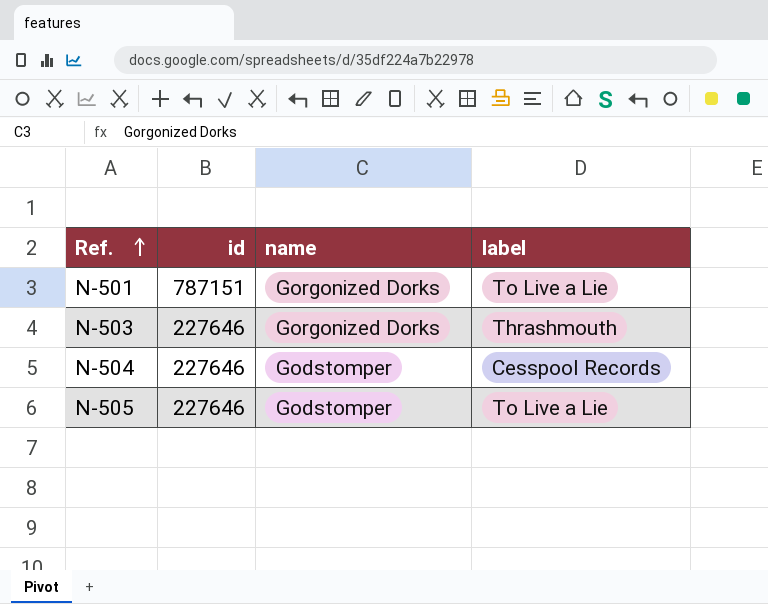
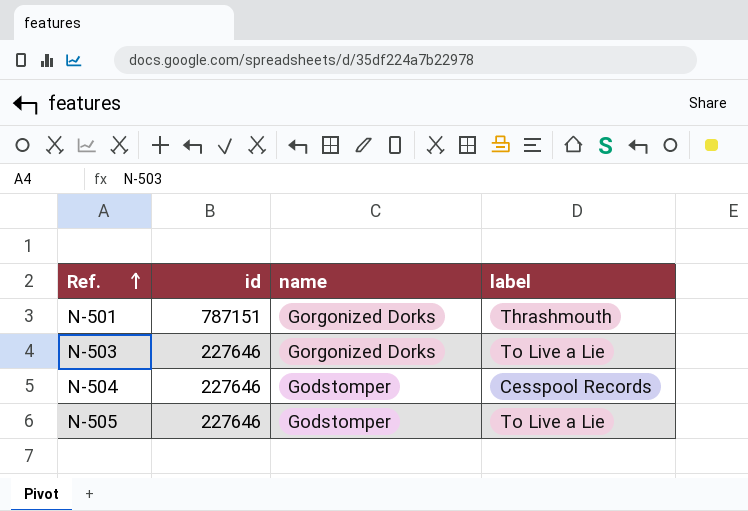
N-501 | label: To Live a Lie -> Thrashmouth
N-503 | label: Thrashmouth -> To Live a Lie

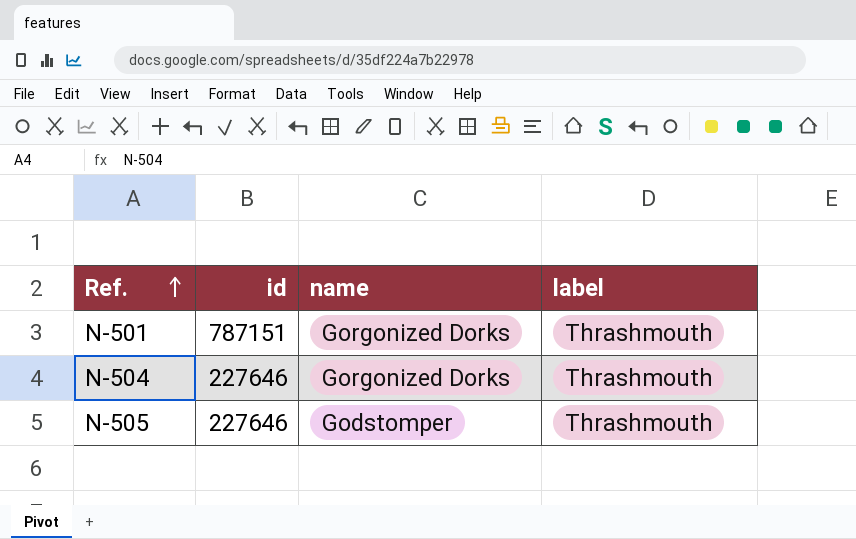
row N-503: 227646 | Gorgonized Dorks | To Live a Lie -> none
N-504 | name: Godstomper -> Gorgonized Dorks
N-504 | label: Cesspool Records -> Thrashmouth
N-505 | label: To Live a Lie -> Thrashmouth

